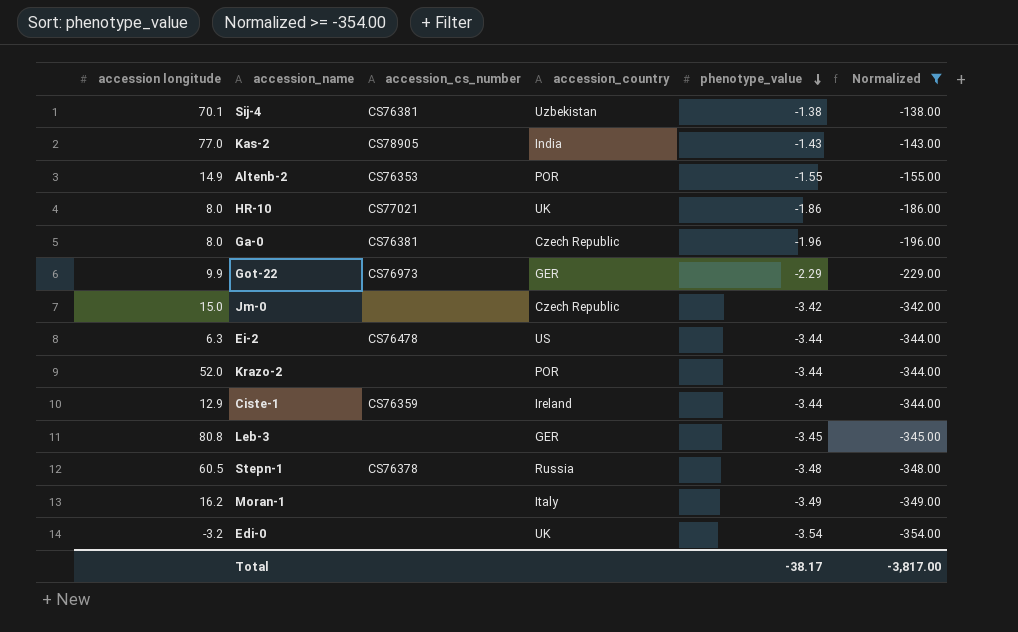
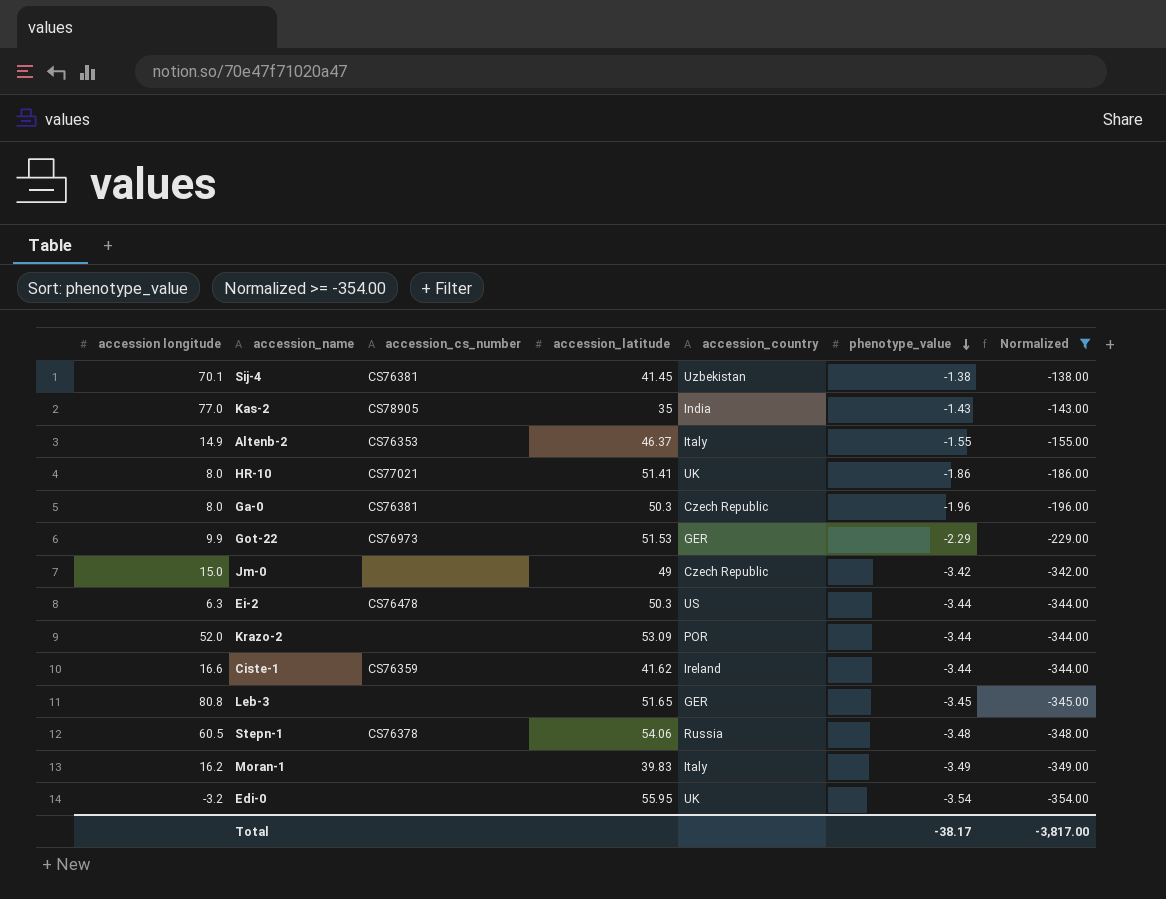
column accession_latitude | position: none -> 4
Altenb-2 | accession_country: POR -> Italy
Ciste-1 | accession longitude: 12.9 -> 16.6

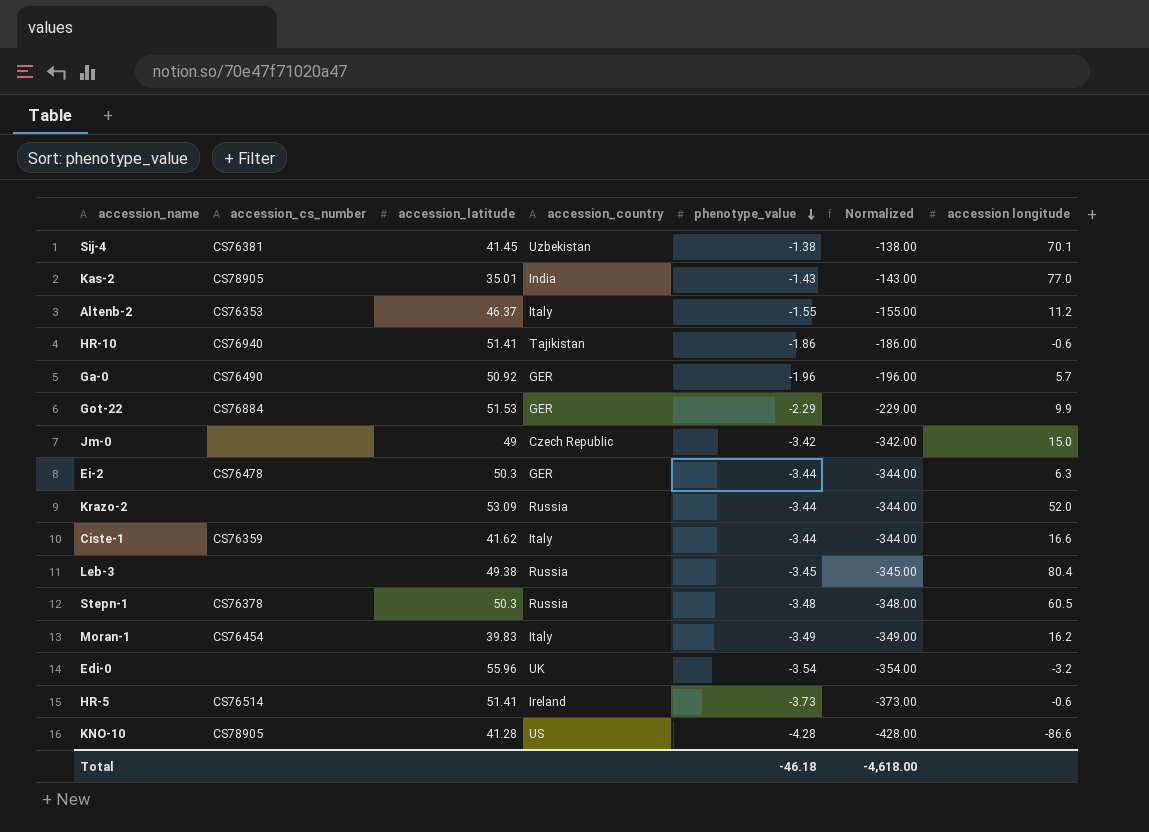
filter: Normalized >= -354.00 -> none
column accession longitude | position: 1 -> 7
Kas-2 | accession_latitude: 35 -> 35.01
Altenb-2 | accession longitude: 14.9 -> 11.2
HR-10 | accession_cs_number: CS77021 -> CS76940
HR-10 | accession_country: UK -> Tajikistan
HR-10 | accession longitude: 8.0 -> -0.6
Ga-0 | accession_cs_number: CS76381 -> CS76490
Ga-0 | accession_latitude: 50.3 -> 50.92
Ga-0 | accession_country: Czech Republic -> GER
Ga-0 | accession longitude: 8.0 -> 5.7
Got-22 | accession_cs_number: CS76973 -> CS76884
Ei-2 | accession_country: US -> GER
Krazo-2 | accession_country: POR -> Russia
Ciste-1 | accession_country: Ireland -> Italy
Leb-3 | accession_latitude: 51.65 -> 49.38
Leb-3 | accession_country: GER -> Russia
Leb-3 | accession longitude: 80.8 -> 80.4
Stepn-1 | accession_latitude: 54.06 -> 50.3
Moran-1 | accession_cs_number: none -> CS76454
Edi-0 | accession_latitude: 55.95 -> 55.96
Total | phenotype_value: -38.17 -> -46.18
Total | Normalized: -3,817.00 -> -4,618.00

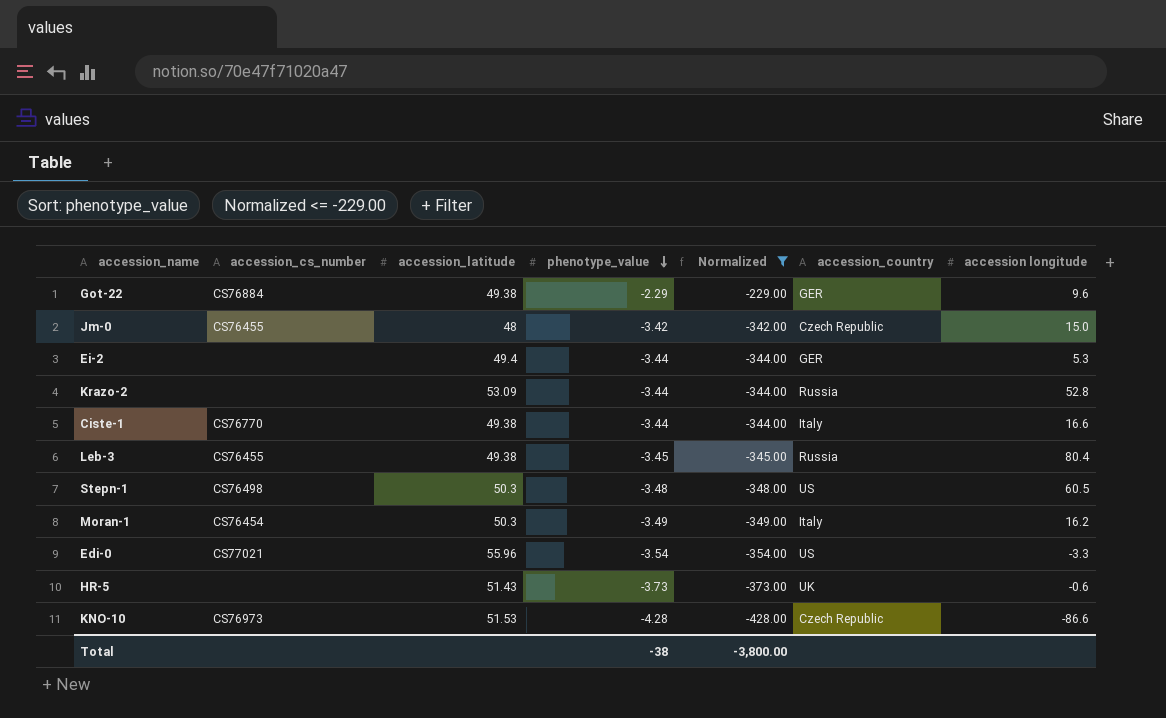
filter: none -> Normalized <= -229.00
column accession_country | position: 4 -> 6
Got-22 | accession_latitude: 51.53 -> 49.38
Got-22 | accession longitude: 9.9 -> 9.6
Jm-0 | accession_cs_number: none -> CS76455
Jm-0 | accession_latitude: 49 -> 48
Ei-2 | accession_cs_number: CS76478 -> none
Ei-2 | accession_latitude: 50.3 -> 49.4
Ei-2 | accession longitude: 6.3 -> 5.3
Krazo-2 | accession longitude: 52.0 -> 52.8
Ciste-1 | accession_cs_number: CS76359 -> CS76770
Ciste-1 | accession_latitude: 41.62 -> 49.38
Leb-3 | accession_cs_number: none -> CS76455
Stepn-1 | accession_cs_number: CS76378 -> CS76498
Stepn-1 | accession_country: Russia -> US
Moran-1 | accession_latitude: 39.83 -> 50.3
Edi-0 | accession_cs_number: none -> CS77021
Edi-0 | accession_country: UK -> US
Edi-0 | accession longitude: -3.2 -> -3.3
HR-5 | accession_cs_number: CS76514 -> none
HR-5 | accession_latitude: 51.41 -> 51.43
HR-5 | accession_country: Ireland -> UK
KNO-10 | accession_cs_number: CS78905 -> CS76973
KNO-10 | accession_latitude: 41.28 -> 51.53
KNO-10 | accession_country: US -> Czech Republic
Total | phenotype_value: -46.18 -> -38
Total | Normalized: -4,618.00 -> -3,800.00

